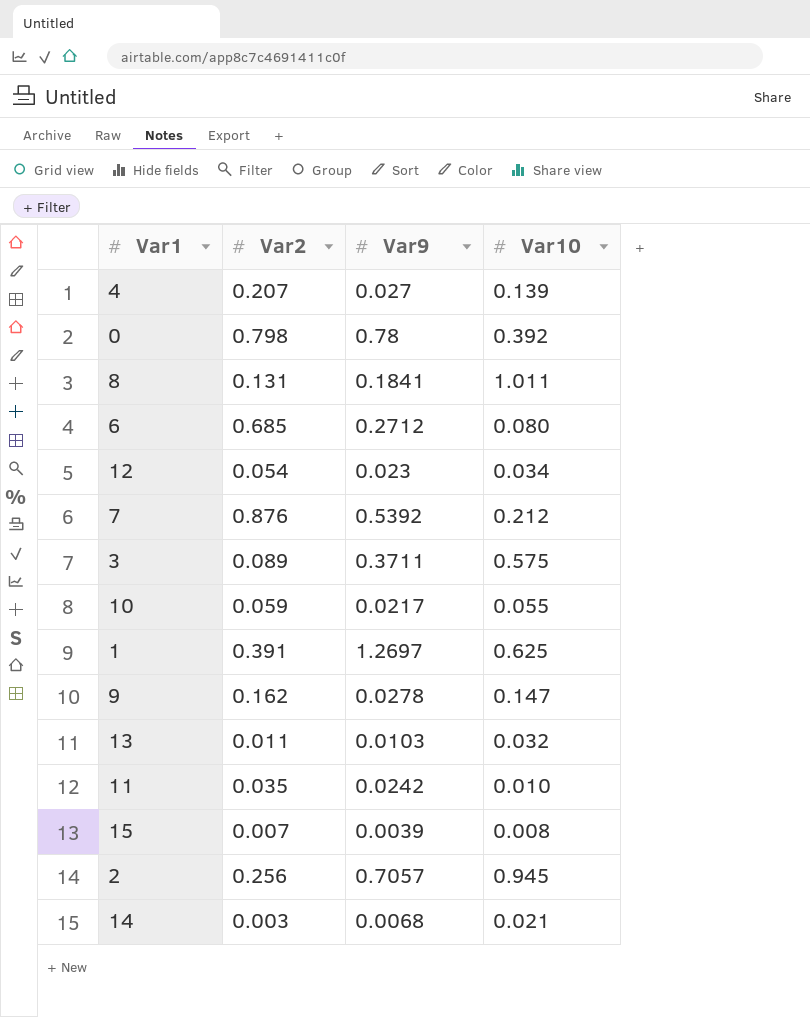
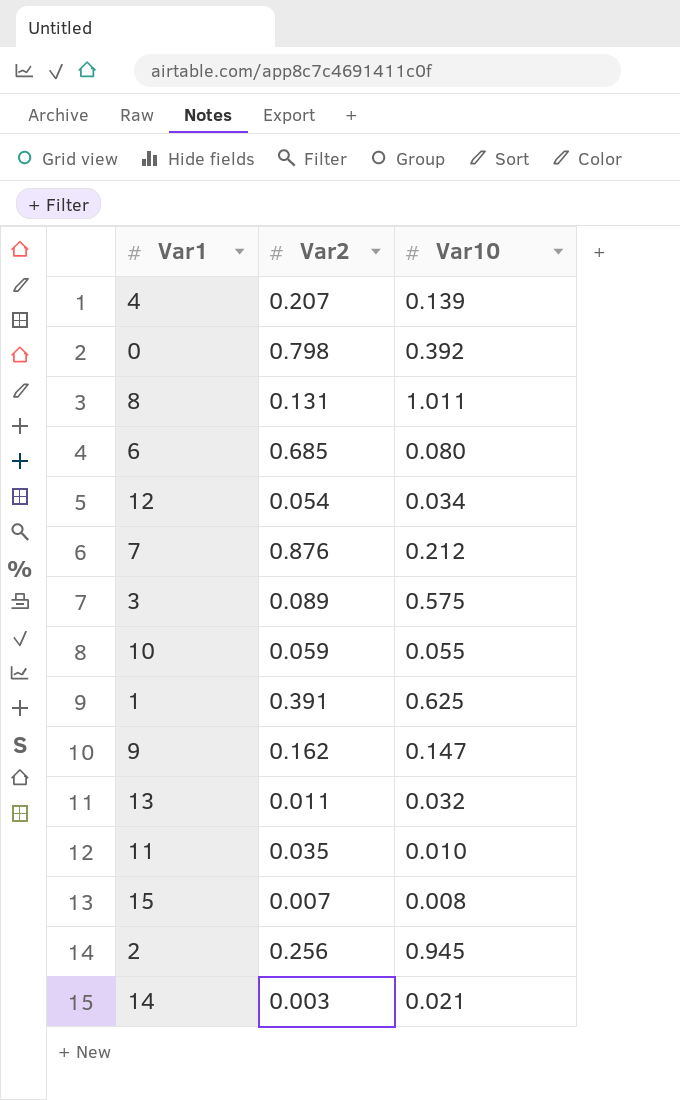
column Var9 | position: 3 -> none

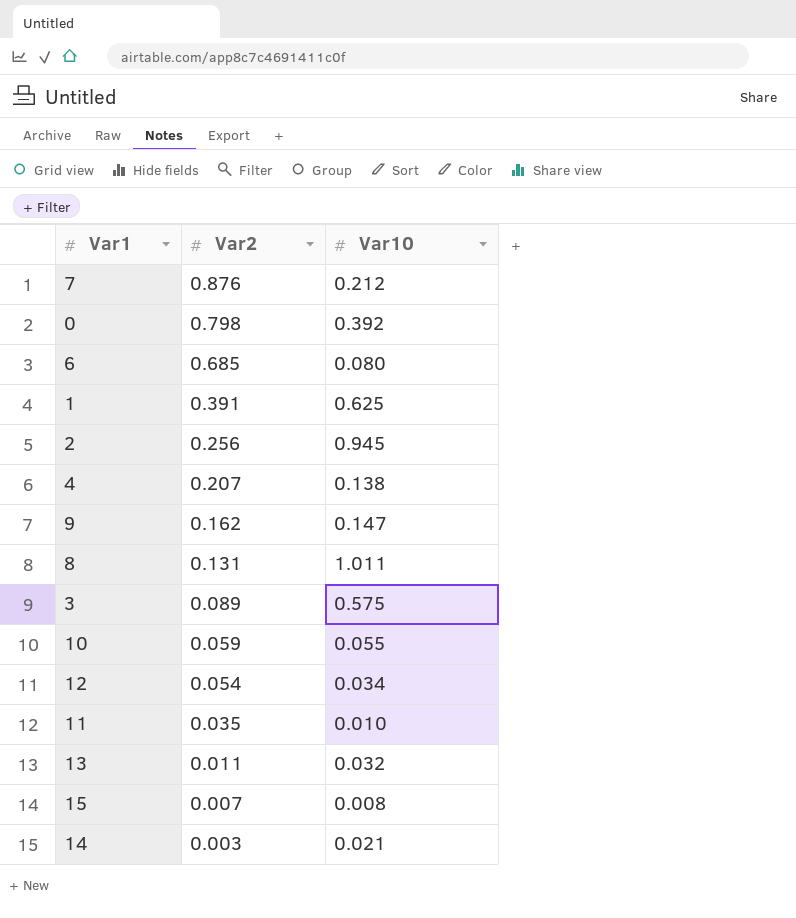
row order: none -> Var2 descending
4 | Var10: 0.139 -> 0.138

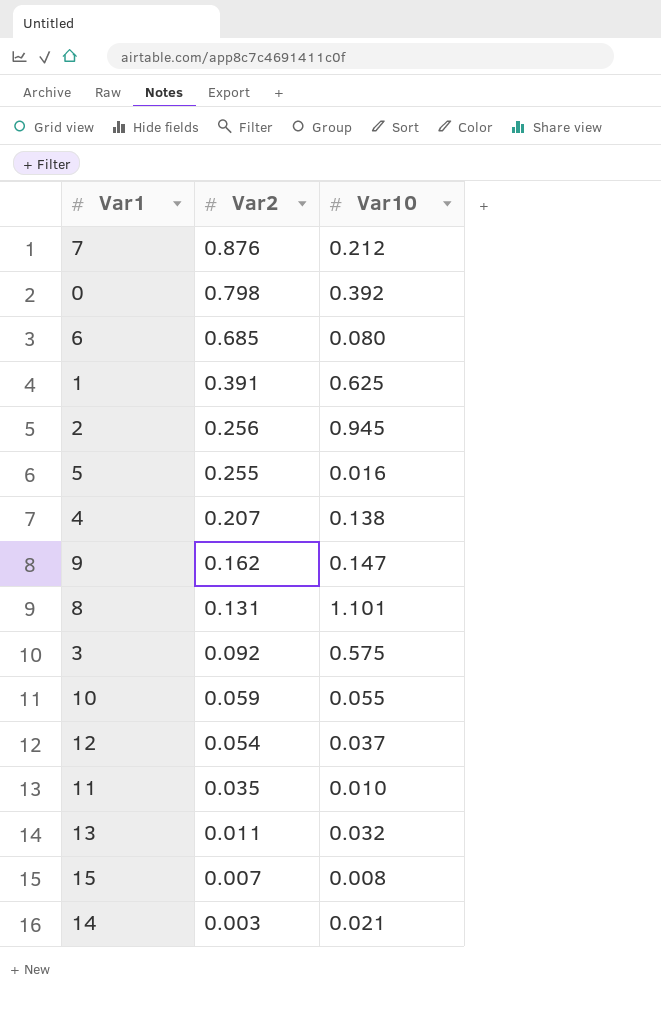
row 5: none -> 0.255 | 0.016
8 | Var10: 1.011 -> 1.101
3 | Var2: 0.089 -> 0.092
12 | Var10: 0.034 -> 0.037

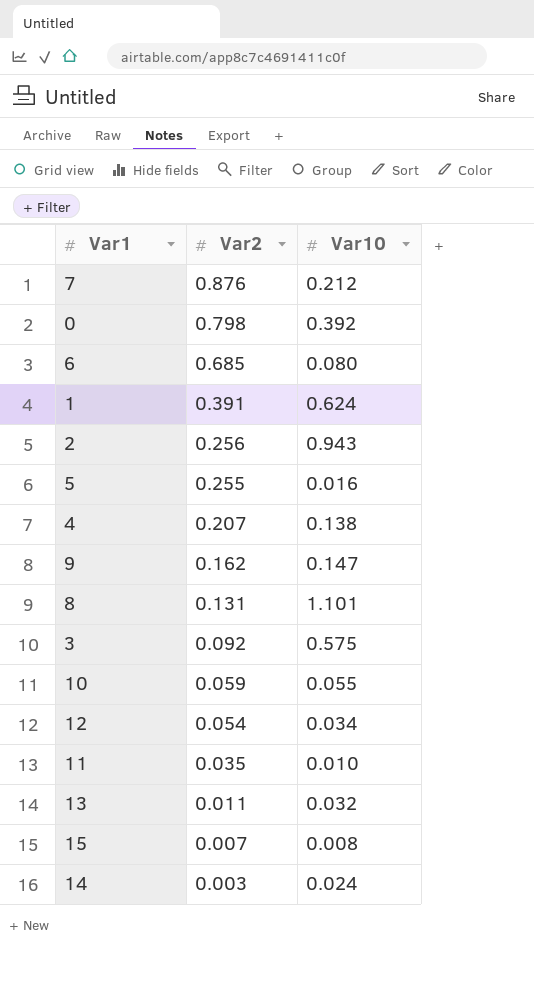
1 | Var10: 0.625 -> 0.624
2 | Var10: 0.945 -> 0.943
12 | Var10: 0.037 -> 0.034
14 | Var10: 0.021 -> 0.024

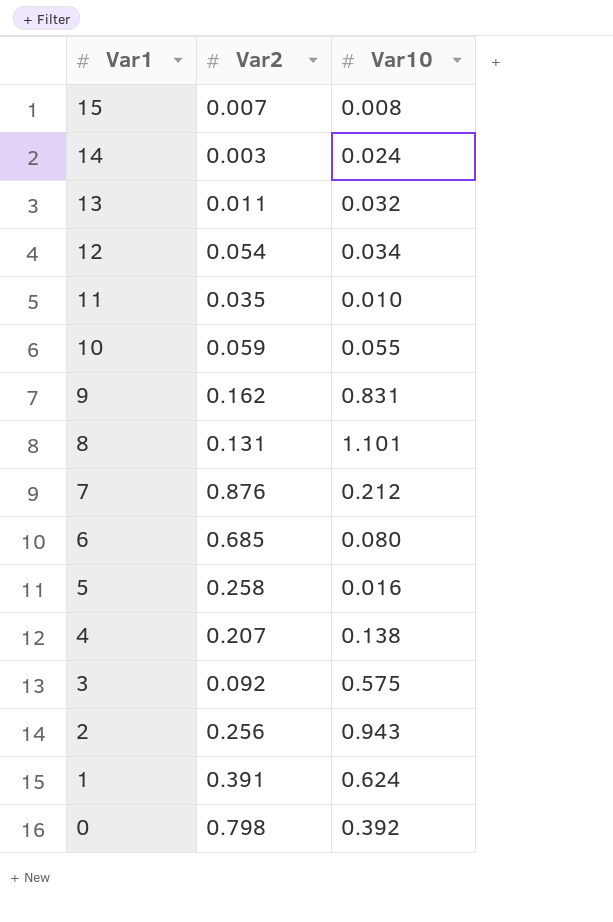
row order: Var2 descending -> Var1 descending
9 | Var10: 0.147 -> 0.831
5 | Var2: 0.255 -> 0.258

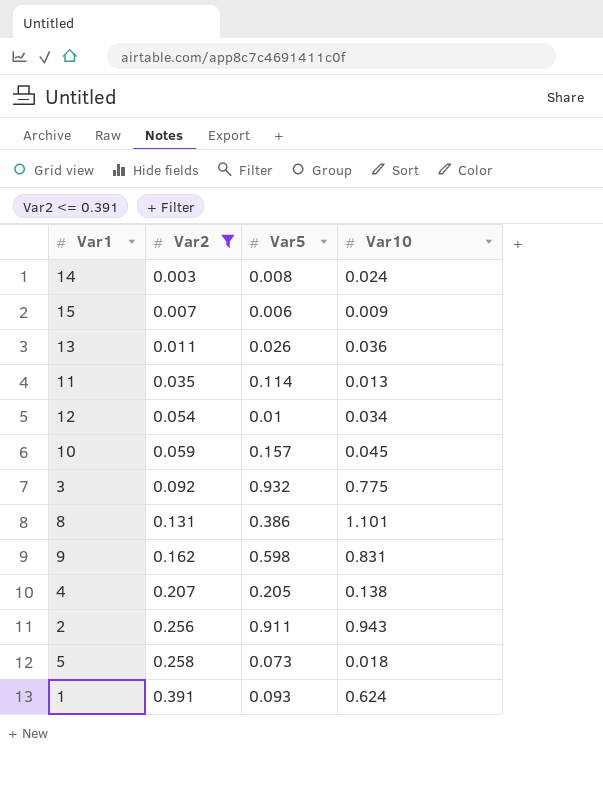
filter: none -> Var2 <= 0.391
row order: Var1 descending -> Var2 ascending
column Var5 | position: none -> 3
15 | Var10: 0.008 -> 0.009
13 | Var10: 0.032 -> 0.036
11 | Var10: 0.010 -> 0.013
10 | Var10: 0.055 -> 0.045
3 | Var10: 0.575 -> 0.775
5 | Var10: 0.016 -> 0.018

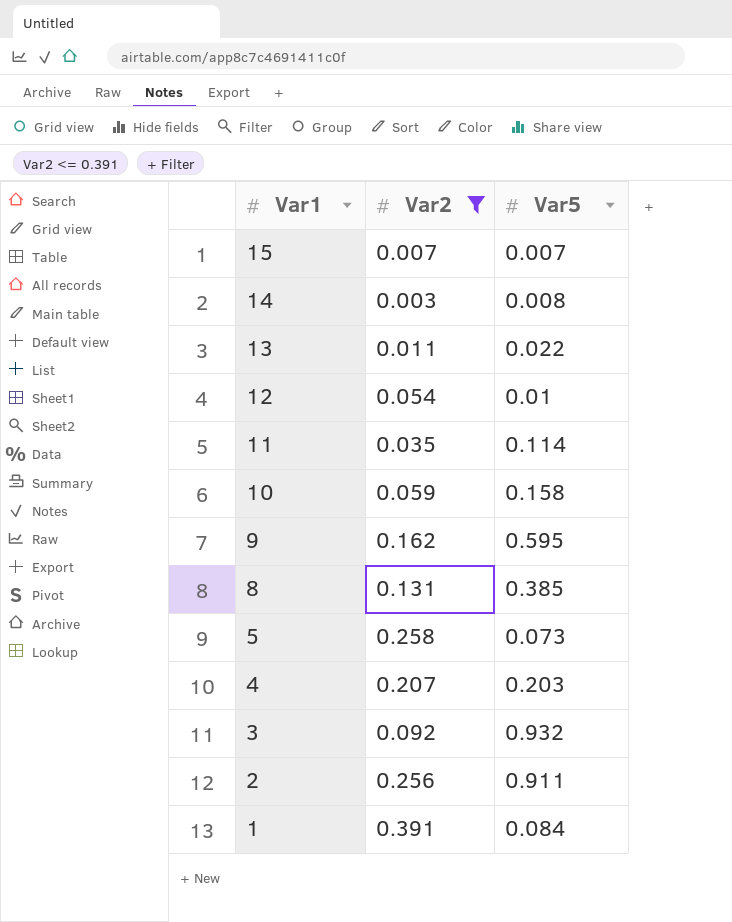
row order: Var2 ascending -> Var1 descending
column Var10 | position: 4 -> none
15 | Var5: 0.006 -> 0.007
13 | Var5: 0.026 -> 0.022
10 | Var5: 0.157 -> 0.158
9 | Var5: 0.598 -> 0.595
8 | Var5: 0.386 -> 0.385
4 | Var5: 0.205 -> 0.203
1 | Var5: 0.093 -> 0.084

